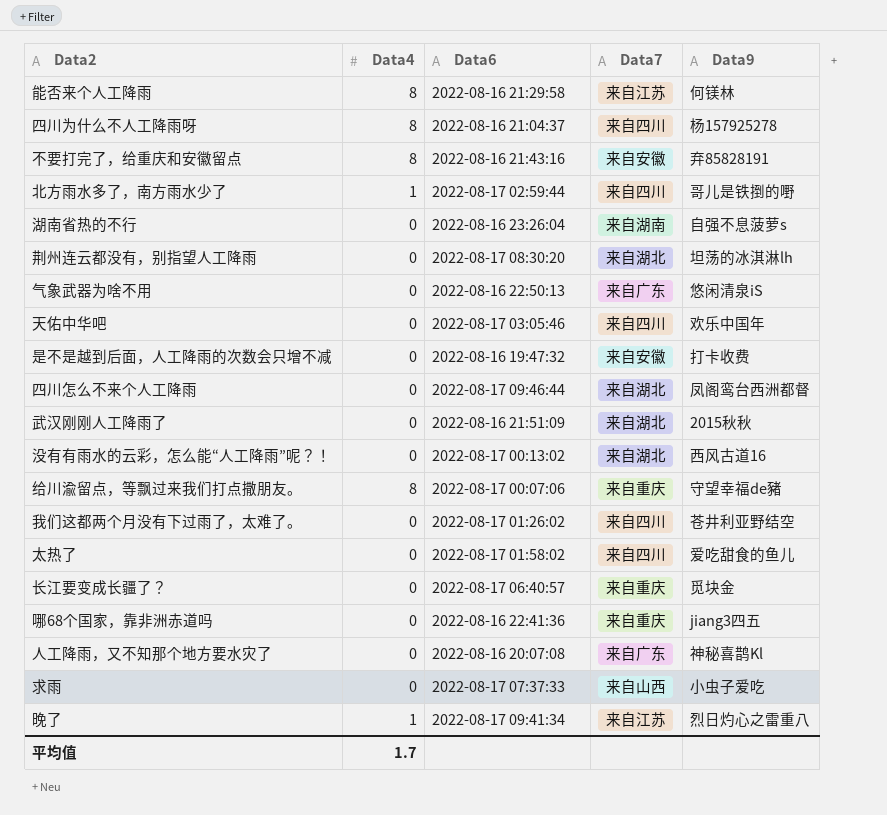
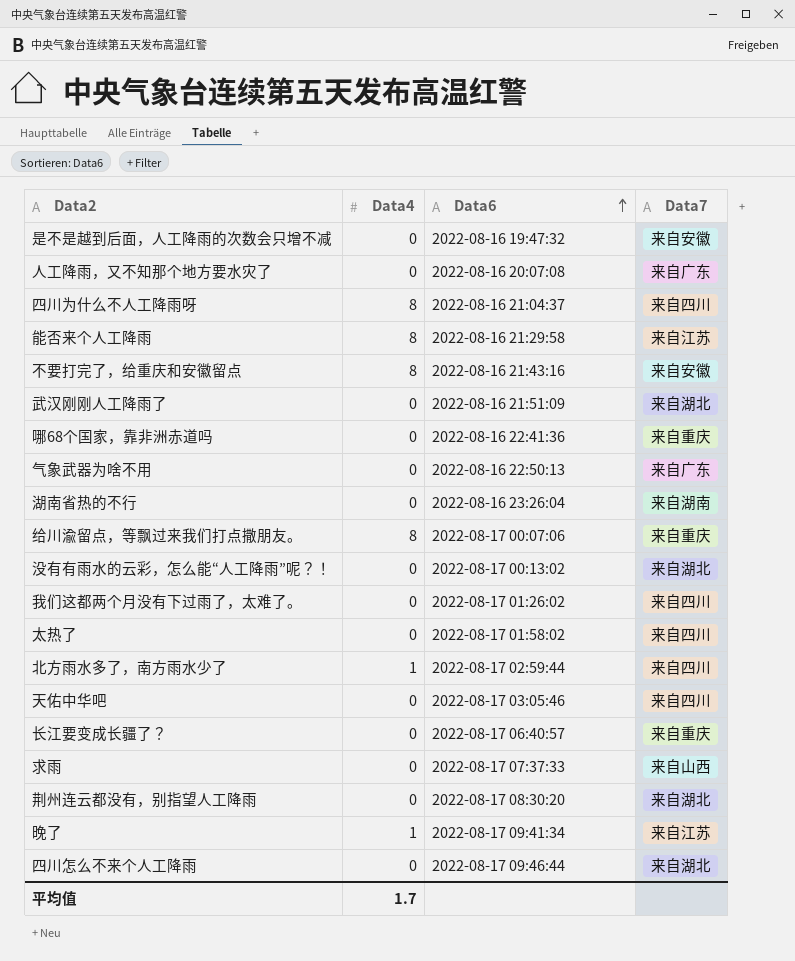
row order: none -> Data6 ascending
column Data9 | position: 5 -> none

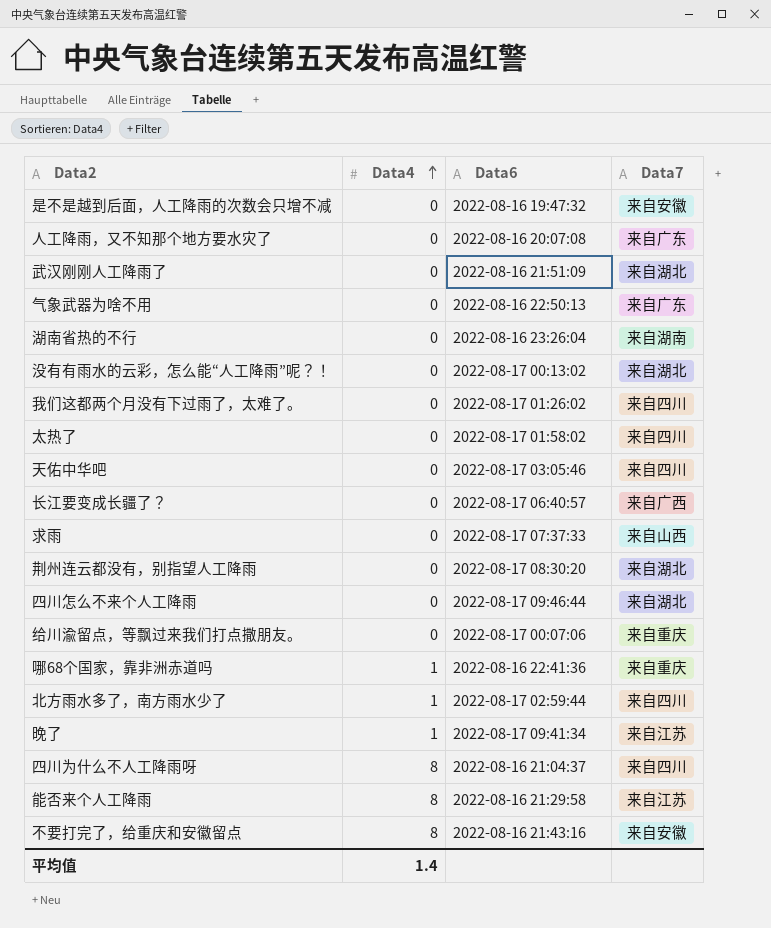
row order: Data6 ascending -> Data4 ascending
长江要变成长疆了？ | Data7: 来自重庆 -> 来自广西
给川渝留点，等飘过来我们打点撒朋友。 | Data4: 8 -> 0
哪68个国家，靠非洲赤道吗 | Data4: 0 -> 1
平均值 | Data4: 1.7 -> 1.4

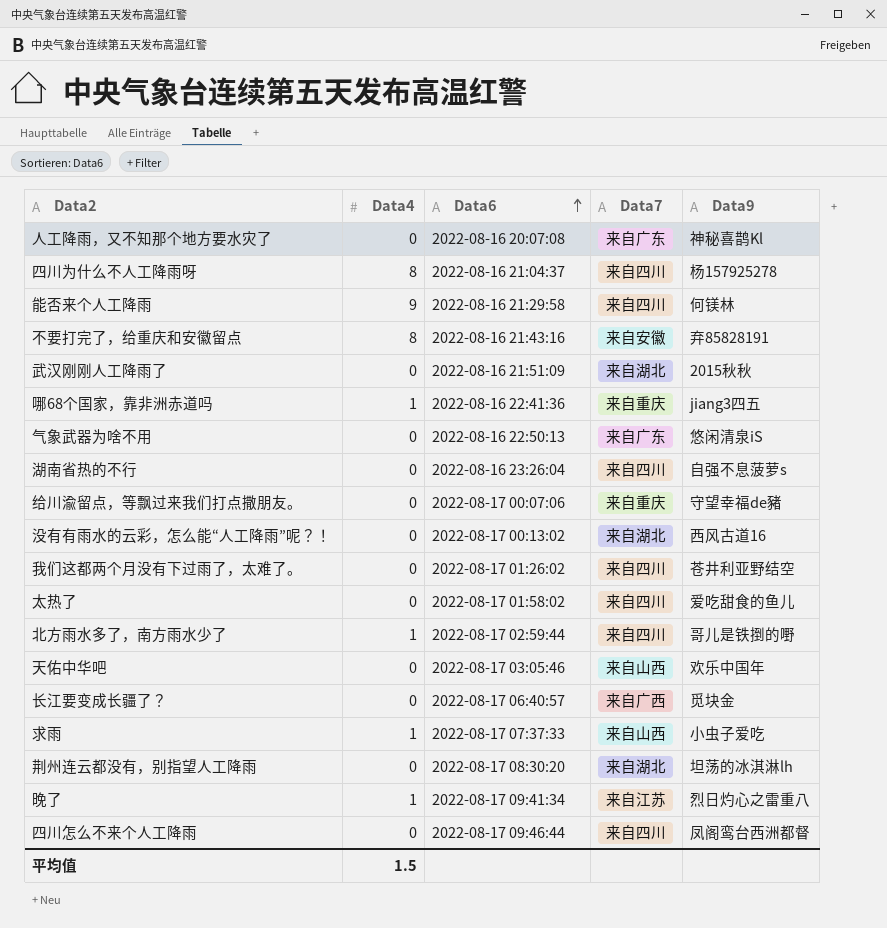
row order: Data4 ascending -> Data6 ascending
column Data9 | position: none -> 5
row 是不是越到后面，人工降雨的次数会只增不减: 0 | 2022-08-16 19:47:32 | 来自安徽 -> none
能否来个人工降雨 | Data4: 8 -> 9
能否来个人工降雨 | Data7: 来自江苏 -> 来自四川
湖南省热的不行 | Data7: 来自湖南 -> 来自四川
天佑中华吧 | Data7: 来自四川 -> 来自山西
求雨 | Data4: 0 -> 1
四川怎么不来个人工降雨 | Data7: 来自湖北 -> 来自四川
平均值 | Data4: 1.4 -> 1.5

